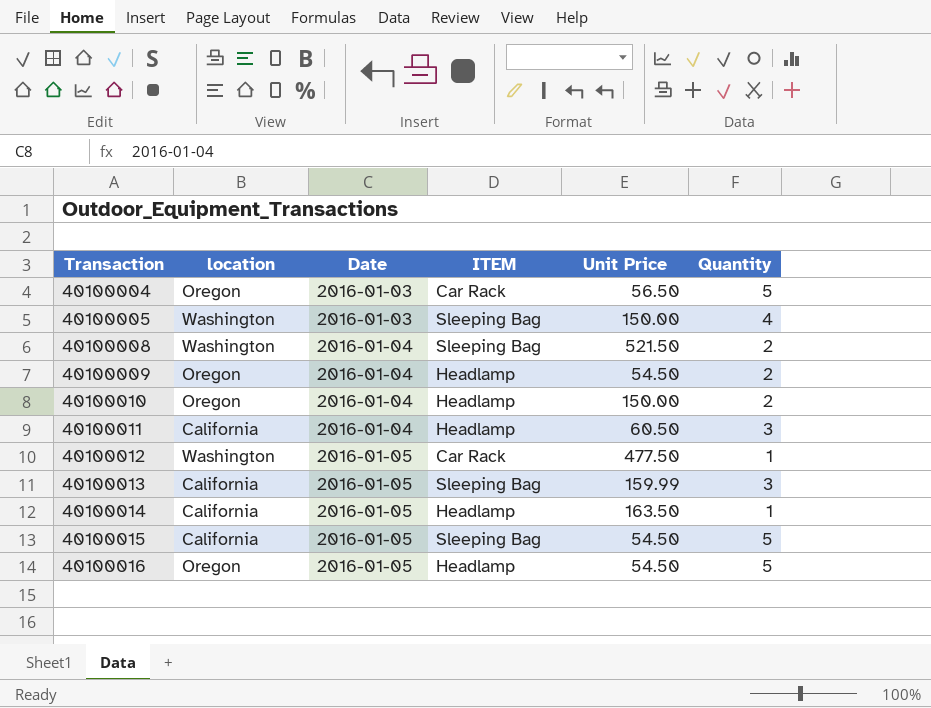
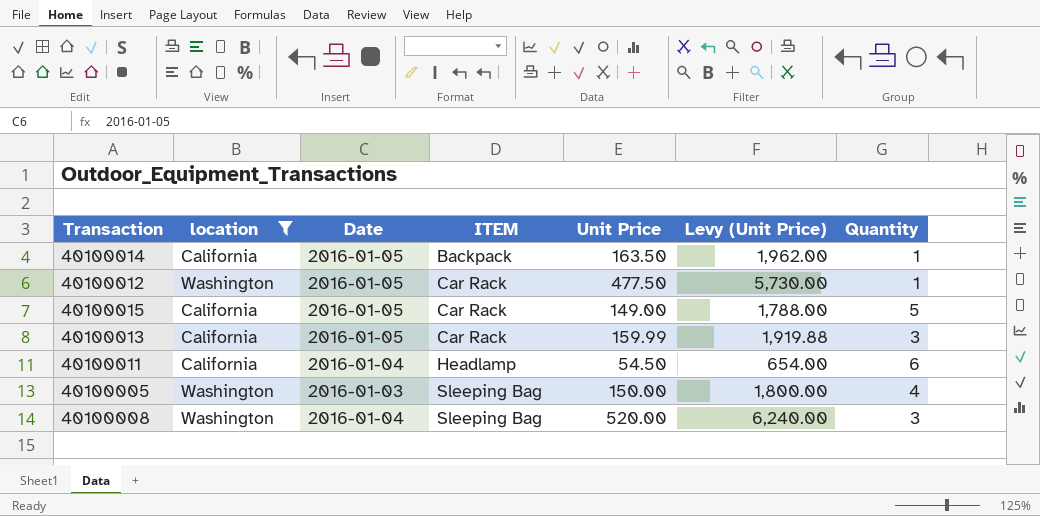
filter: none -> location != Oregon
row order: Transaction ascending -> ITEM ascending
column Levy (Unit Price) | formula: none -> [Unit Price] * 12
40100014 | ITEM: Headlamp -> Backpack
40100015 | ITEM: Sleeping Bag -> Car Rack
40100015 | Unit Price: 54.50 -> 149.00
40100013 | ITEM: Sleeping Bag -> Car Rack
40100011 | Unit Price: 60.50 -> 54.50
40100011 | Quantity: 3 -> 6
40100008 | Unit Price: 521.50 -> 520.00
40100008 | Quantity: 2 -> 3

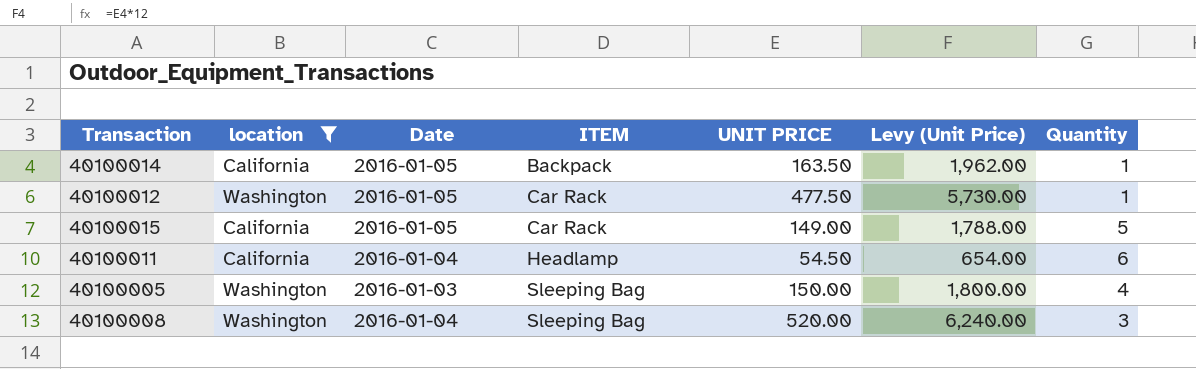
column name: Unit Price -> UNIT PRICE
row 40100013: California | 2016-01-05 | Car Rack | 159.99 | 1,919.88 | 3 -> none

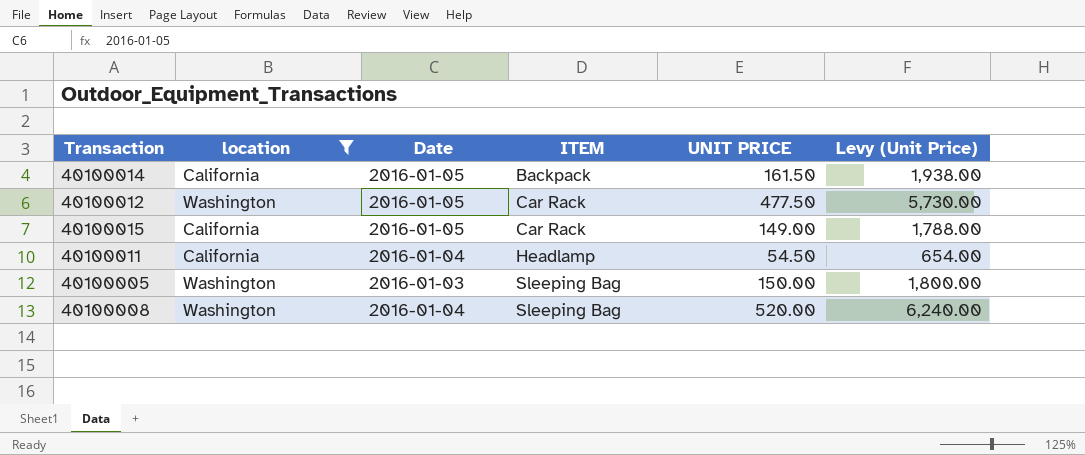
column Quantity | position: 7 -> none
40100014 | UNIT PRICE: 163.50 -> 161.50
40100014 | Levy (Unit Price): 1,962.00 -> 1,938.00

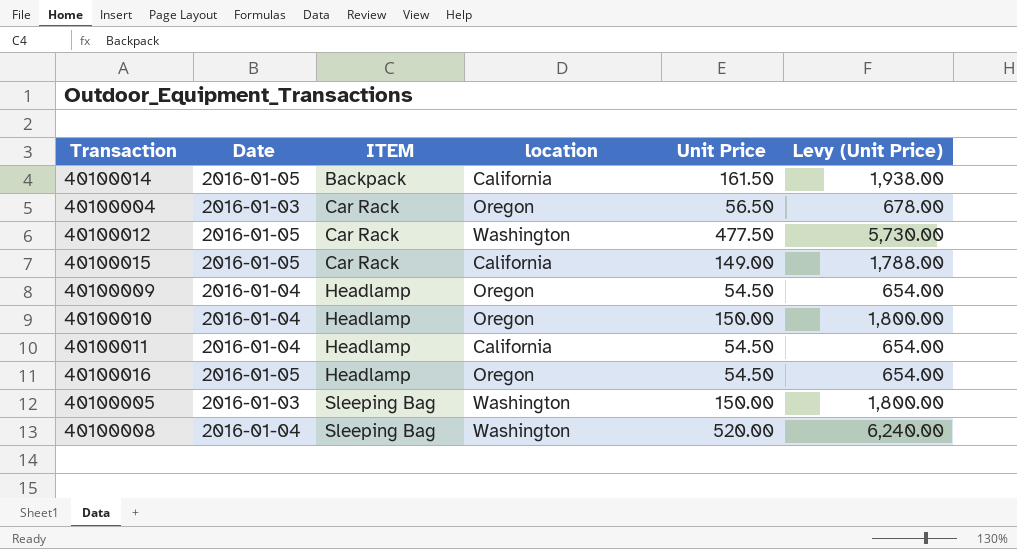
filter: location != Oregon -> none
column location | position: 2 -> 4
column name: UNIT PRICE -> Unit Price

